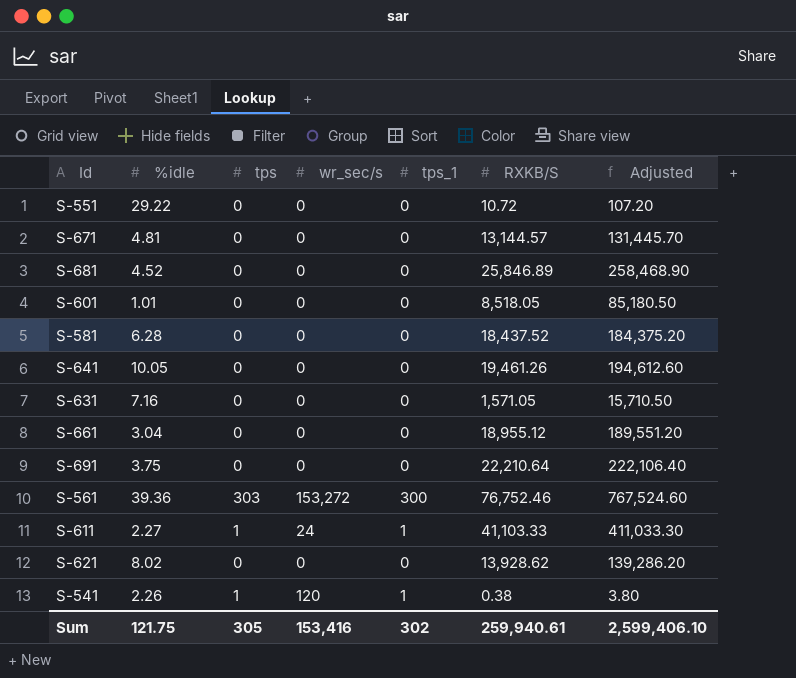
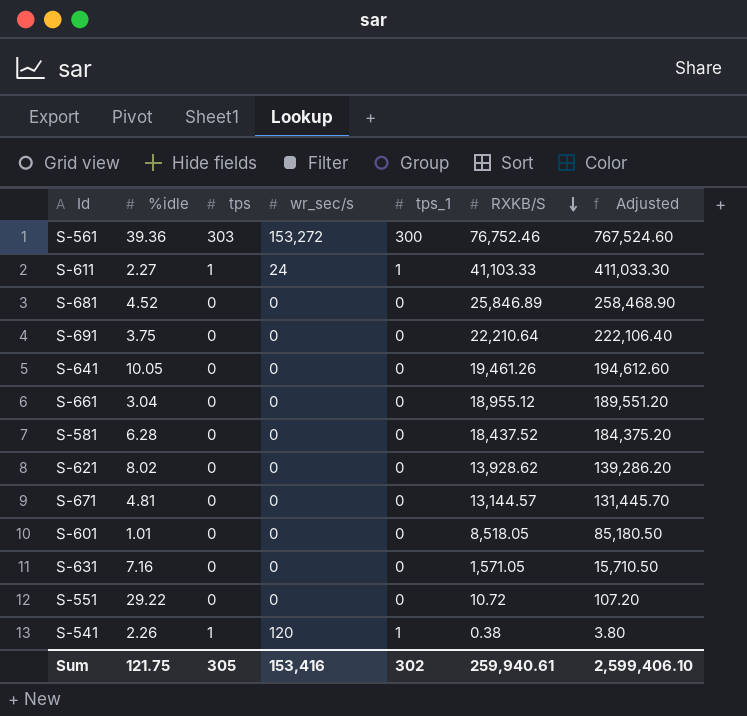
row order: none -> RXKB/S descending

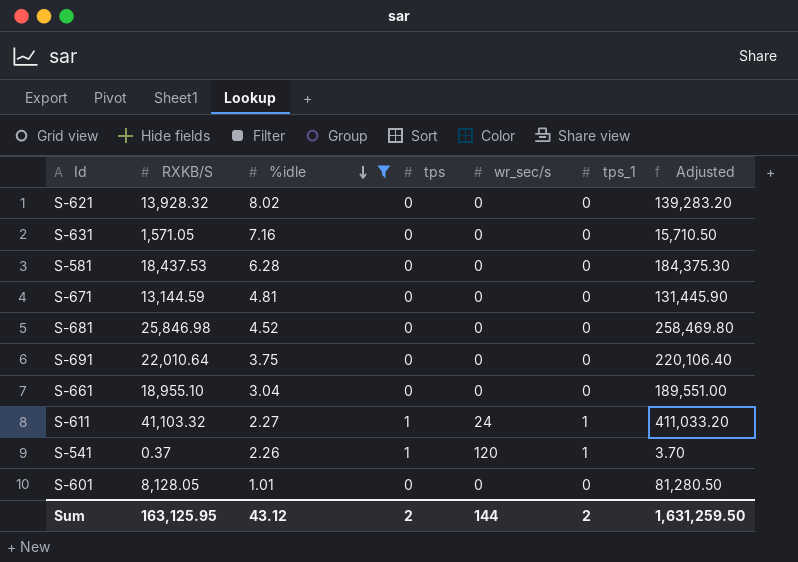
filter: none -> %idle <= 8.02
row order: RXKB/S descending -> %idle descending
column RXKB/S | position: 6 -> 2
S-621 | RXKB/S: 13,928.62 -> 13,928.32
S-621 | Adjusted: 139,286.20 -> 139,283.20
S-581 | RXKB/S: 18,437.52 -> 18,437.53
S-581 | Adjusted: 184,375.20 -> 184,375.30
S-671 | RXKB/S: 13,144.57 -> 13,144.59
S-671 | Adjusted: 131,445.70 -> 131,445.90
S-681 | RXKB/S: 25,846.89 -> 25,846.98
S-681 | Adjusted: 258,468.90 -> 258,469.80
S-691 | RXKB/S: 22,210.64 -> 22,010.64
S-691 | Adjusted: 222,106.40 -> 220,106.40
S-661 | RXKB/S: 18,955.12 -> 18,955.10
S-661 | Adjusted: 189,551.20 -> 189,551.00
S-611 | RXKB/S: 41,103.33 -> 41,103.32
S-611 | Adjusted: 411,033.30 -> 411,033.20
S-541 | RXKB/S: 0.38 -> 0.37
S-541 | Adjusted: 3.80 -> 3.70
S-601 | RXKB/S: 8,518.05 -> 8,128.05
S-601 | Adjusted: 85,180.50 -> 81,280.50
Sum | RXKB/S: 259,940.61 -> 163,125.95
Sum | %idle: 121.75 -> 43.12
Sum | tps: 305 -> 2
Sum | wr_sec/s: 153,416 -> 144
Sum | tps_1: 302 -> 2
Sum | Adjusted: 2,599,406.10 -> 1,631,259.50

